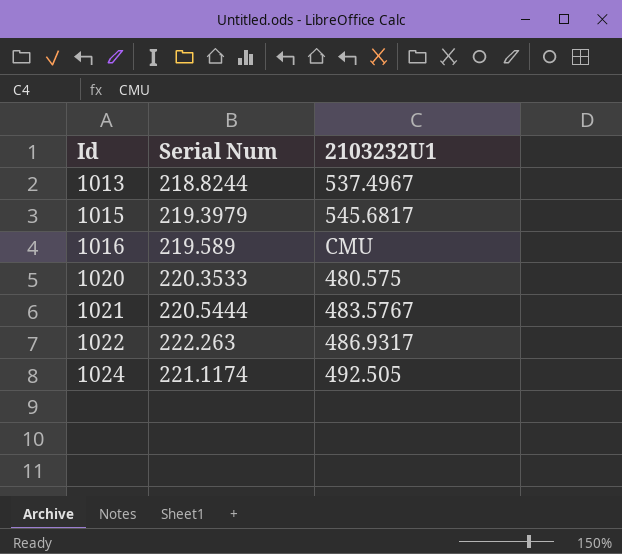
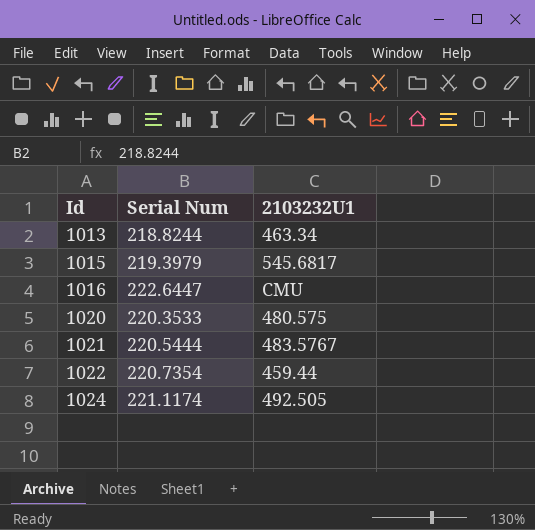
1013 | 2103232U1: 537.4967 -> 463.34
1016 | Serial Num: 219.589 -> 222.6447
1022 | Serial Num: 222.263 -> 220.7354
1022 | 2103232U1: 486.9317 -> 459.44

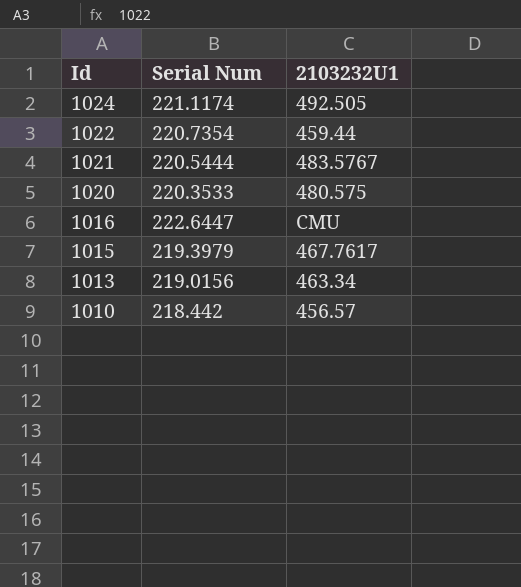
row order: Id ascending -> Id descending
1015 | 2103232U1: 545.6817 -> 467.7617
1013 | Serial Num: 218.8244 -> 219.0156
row 1010: none -> 218.442 | 456.57

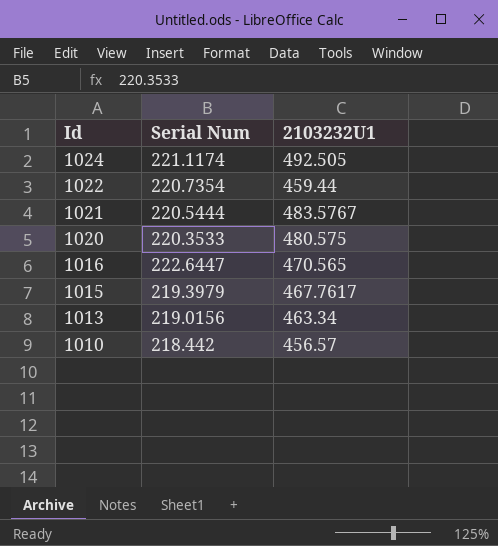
1016 | 2103232U1: CMU -> 470.565

